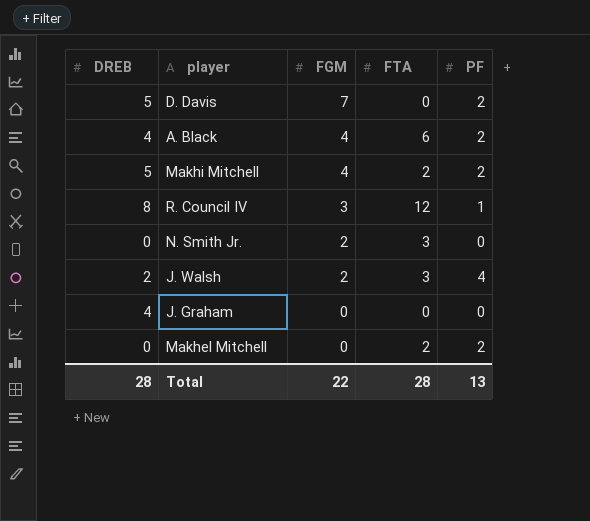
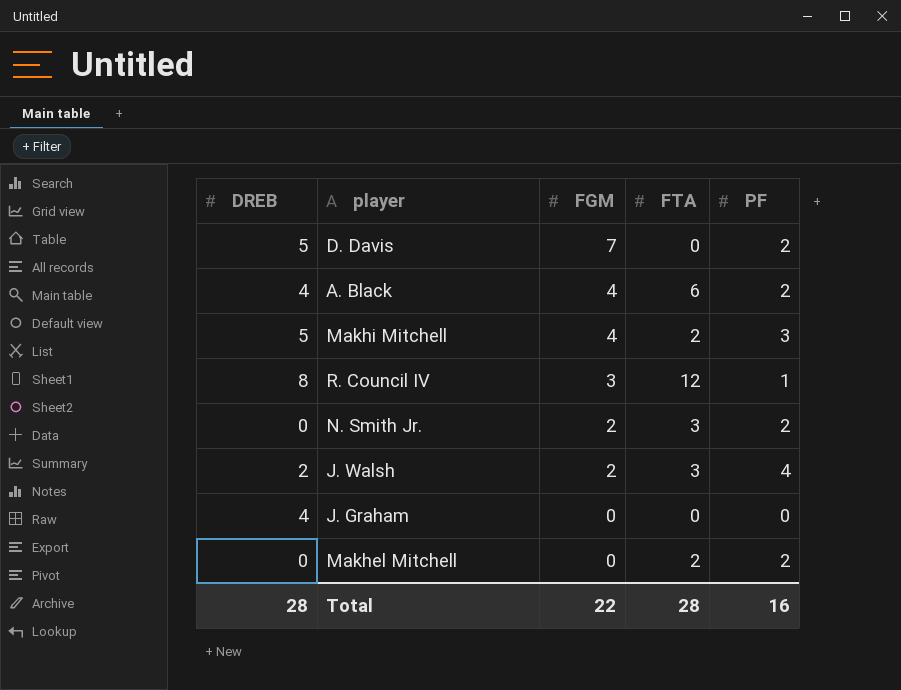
Makhi Mitchell | PF: 2 -> 3
N. Smith Jr. | PF: 0 -> 2
Total | PF: 13 -> 16

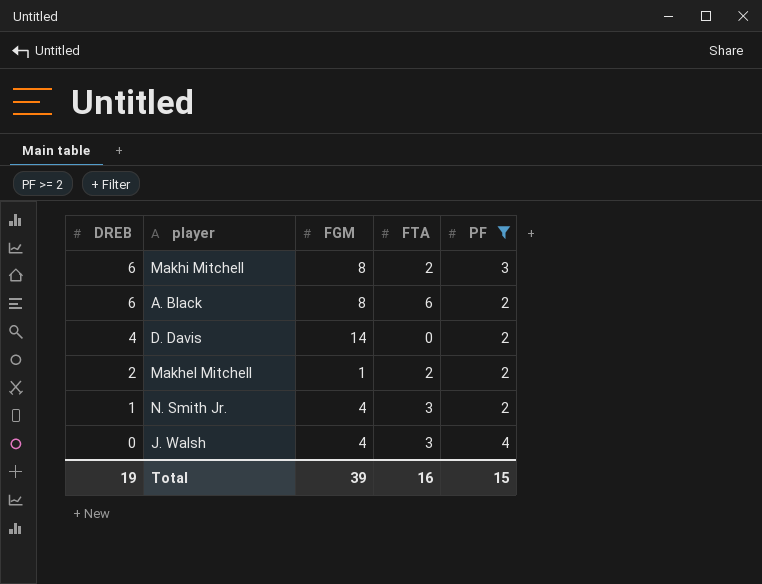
filter: none -> PF >= 2
row order: FGM descending -> DREB descending
Makhi Mitchell | DREB: 5 -> 6
Makhi Mitchell | FGM: 4 -> 8
A. Black | DREB: 4 -> 6
A. Black | FGM: 4 -> 8
D. Davis | DREB: 5 -> 4
D. Davis | FGM: 7 -> 14
Makhel Mitchell | DREB: 0 -> 2
Makhel Mitchell | FGM: 0 -> 1
N. Smith Jr. | DREB: 0 -> 1
N. Smith Jr. | FGM: 2 -> 4
J. Walsh | DREB: 2 -> 0
J. Walsh | FGM: 2 -> 4
Total | DREB: 28 -> 19
Total | FGM: 22 -> 39
Total | FTA: 28 -> 16
Total | PF: 16 -> 15

